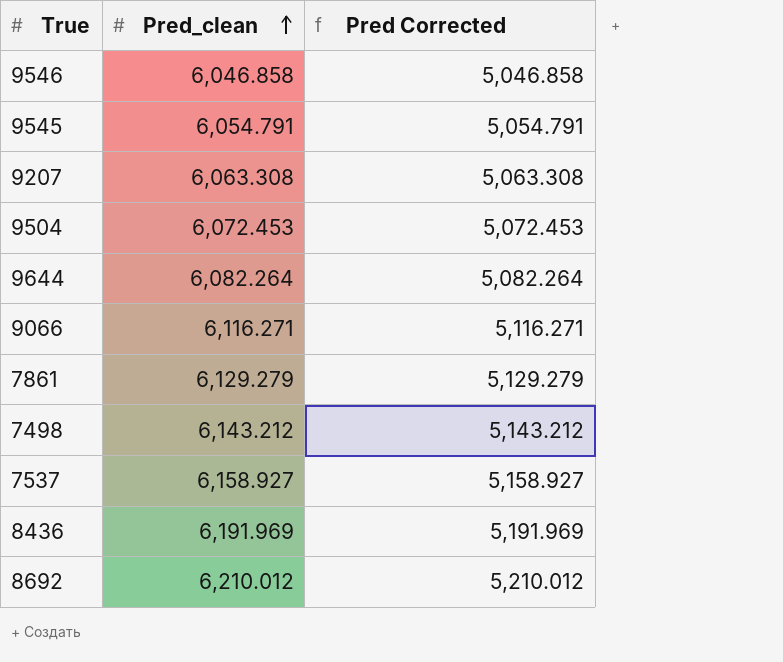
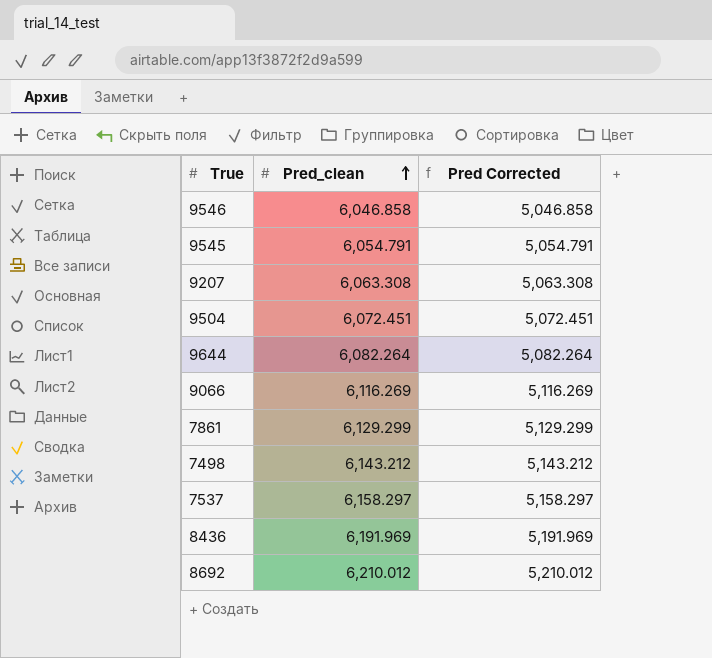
9504 | Pred_clean: 6,072.453 -> 6,072.451
9504 | Pred Corrected: 5,072.453 -> 5,072.451
9066 | Pred_clean: 6,116.271 -> 6,116.269
9066 | Pred Corrected: 5,116.271 -> 5,116.269
7861 | Pred_clean: 6,129.279 -> 6,129.299
7861 | Pred Corrected: 5,129.279 -> 5,129.299
7537 | Pred_clean: 6,158.927 -> 6,158.297
7537 | Pred Corrected: 5,158.927 -> 5,158.297

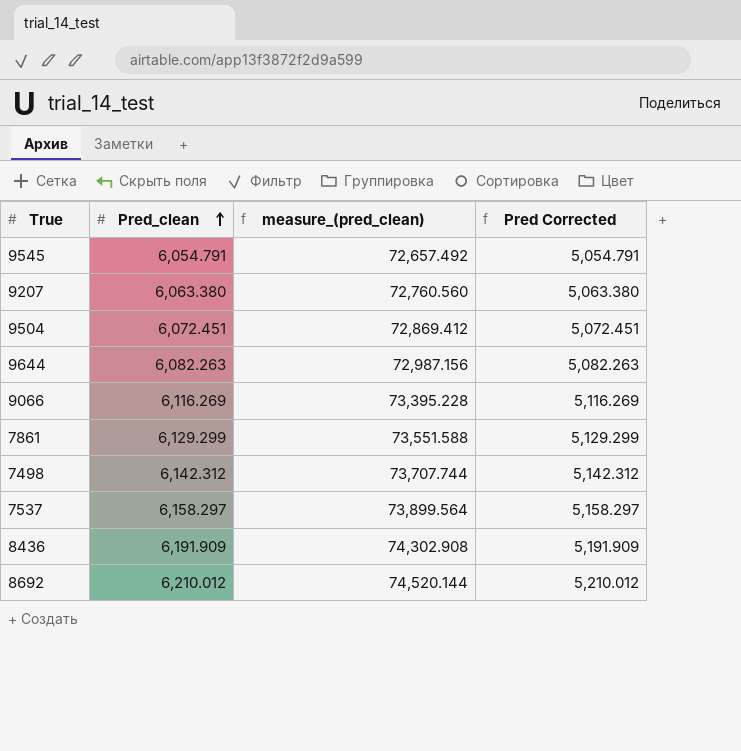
column measure_(pred_clean) | formula: none -> [Pred_clean] * 12
row 9546: 6,046.858 | 5,046.858 -> none
9207 | Pred_clean: 6,063.308 -> 6,063.380
9207 | Pred Corrected: 5,063.308 -> 5,063.380
9644 | Pred_clean: 6,082.264 -> 6,082.263
9644 | Pred Corrected: 5,082.264 -> 5,082.263
7498 | Pred_clean: 6,143.212 -> 6,142.312
7498 | Pred Corrected: 5,143.212 -> 5,142.312
8436 | Pred_clean: 6,191.969 -> 6,191.909
8436 | Pred Corrected: 5,191.969 -> 5,191.909

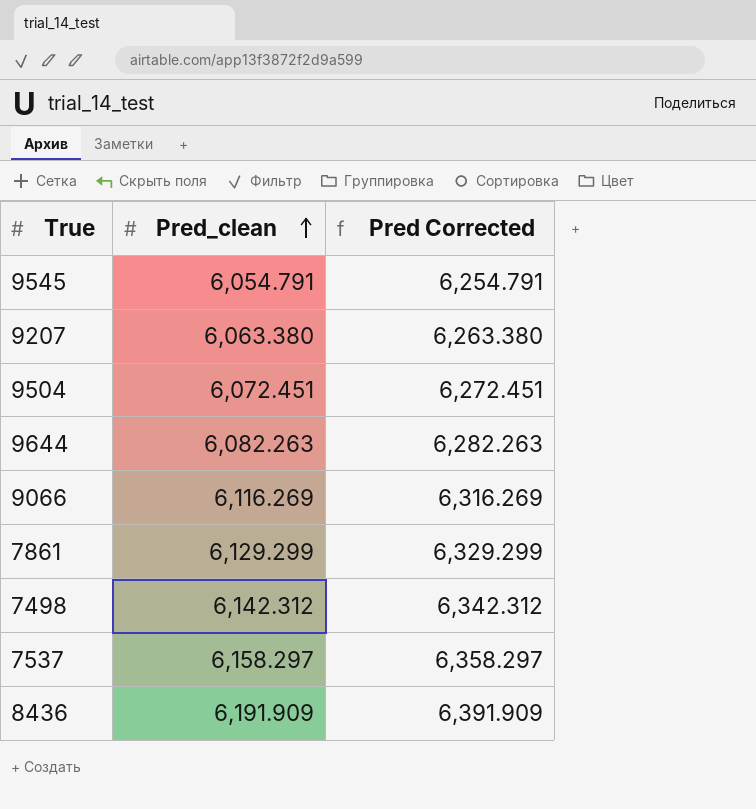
column measure_(pred_clean) | formula: [Pred_clean] * 12 -> none
column Pred Corrected | formula: [Pred_clean] - 1000 -> [Pred_clean] + 200
row 8692: 6,210.012 | 74,520.144 | 5,210.012 -> none

